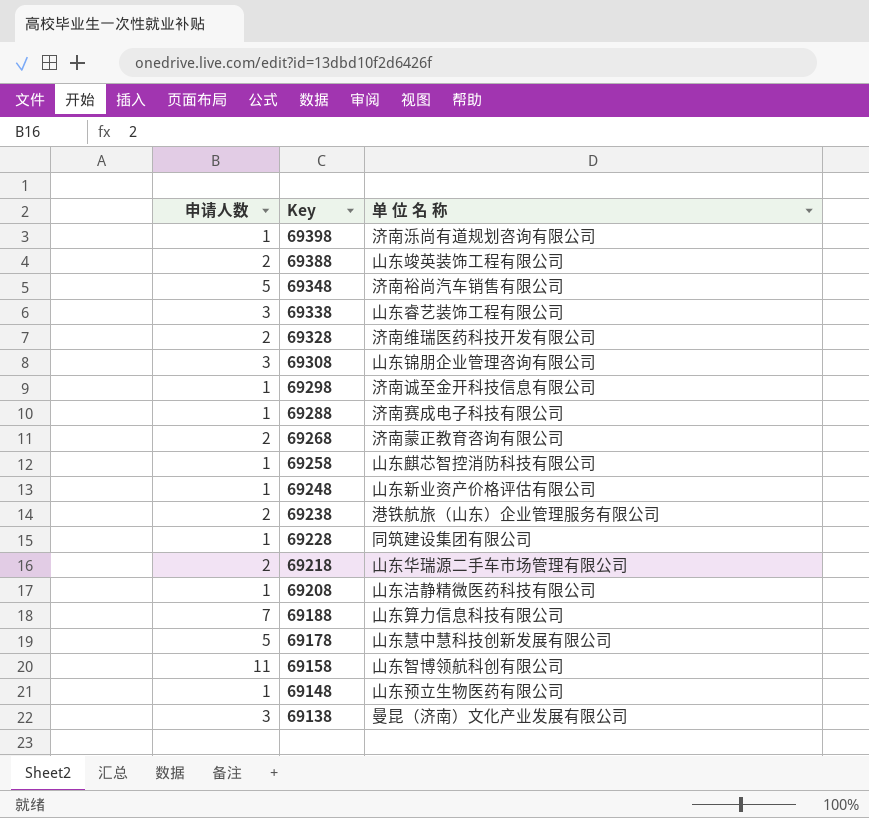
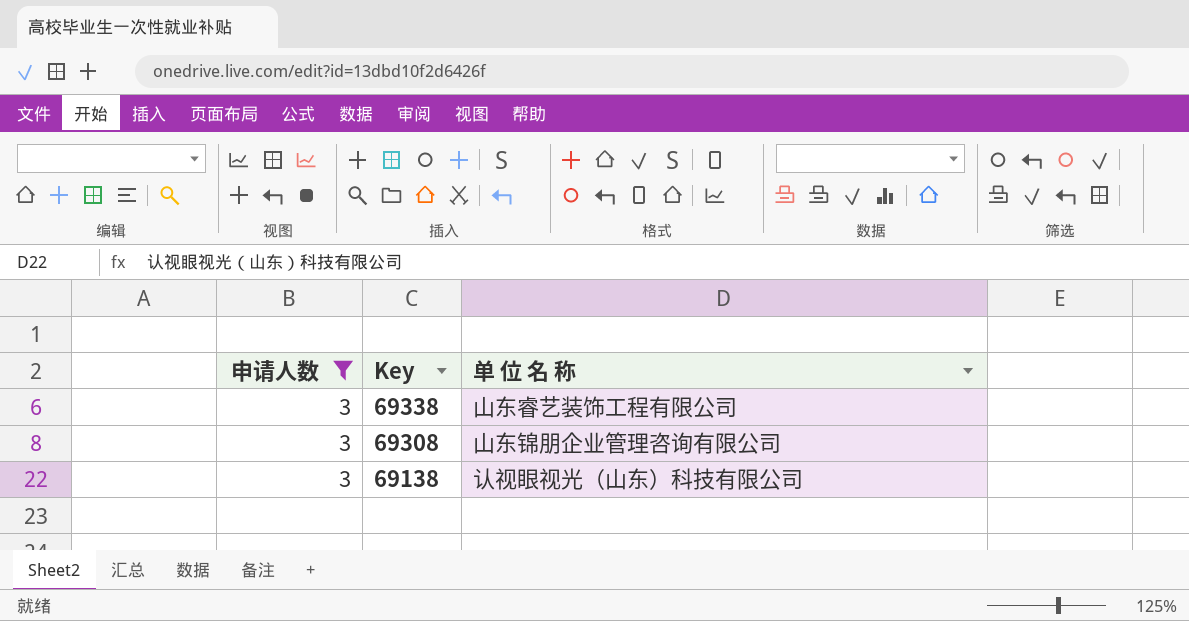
filter: none -> 申请人数 = 3
69138 | 单 位 名 称: 曼昆（济南）文化产业发展有限公司 -> 认视眼视光（山东）科技有限公司

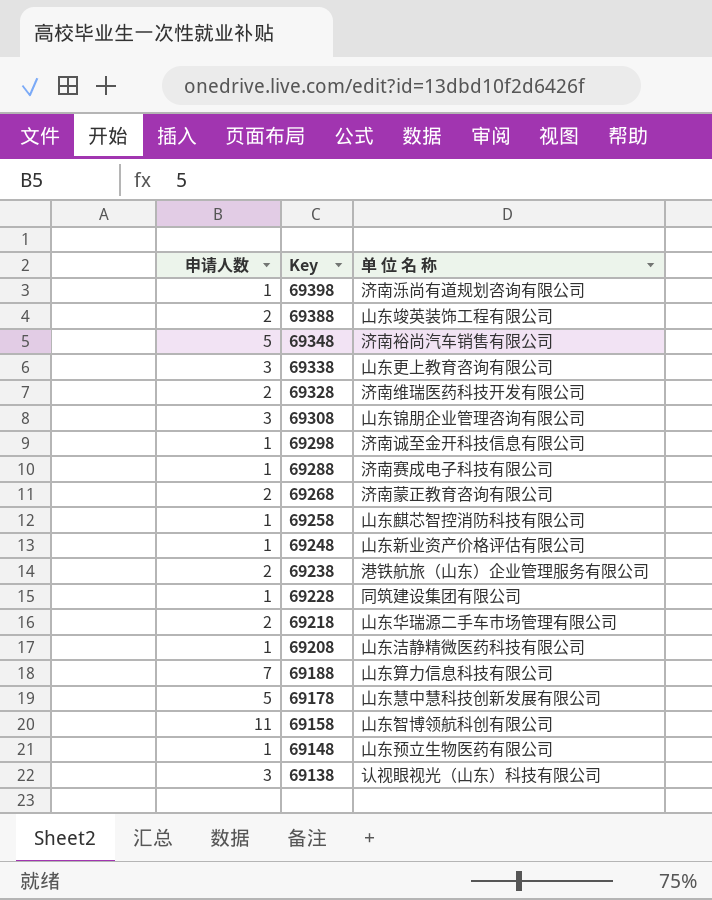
filter: 申请人数 = 3 -> none
69338 | 单 位 名 称: 山东睿艺装饰工程有限公司 -> 山东更上教育咨询有限公司

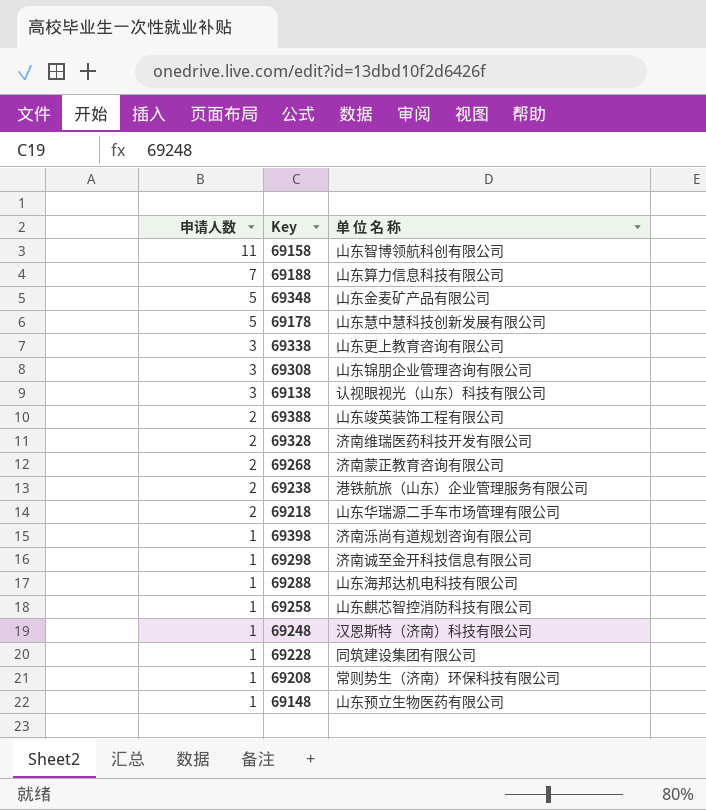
row order: Key descending -> 申请人数 descending
69348 | 单 位 名 称: 济南裕尚汽车销售有限公司 -> 山东金麦矿产品有限公司
69288 | 单 位 名 称: 济南赛成电子科技有限公司 -> 山东海邦达机电科技有限公司
69248 | 单 位 名 称: 山东新业资产价格评估有限公司 -> 汉恩斯特（济南）科技有限公司
69208 | 单 位 名 称: 山东洁静精微医药科技有限公司 -> 常则势生（济南）环保科技有限公司

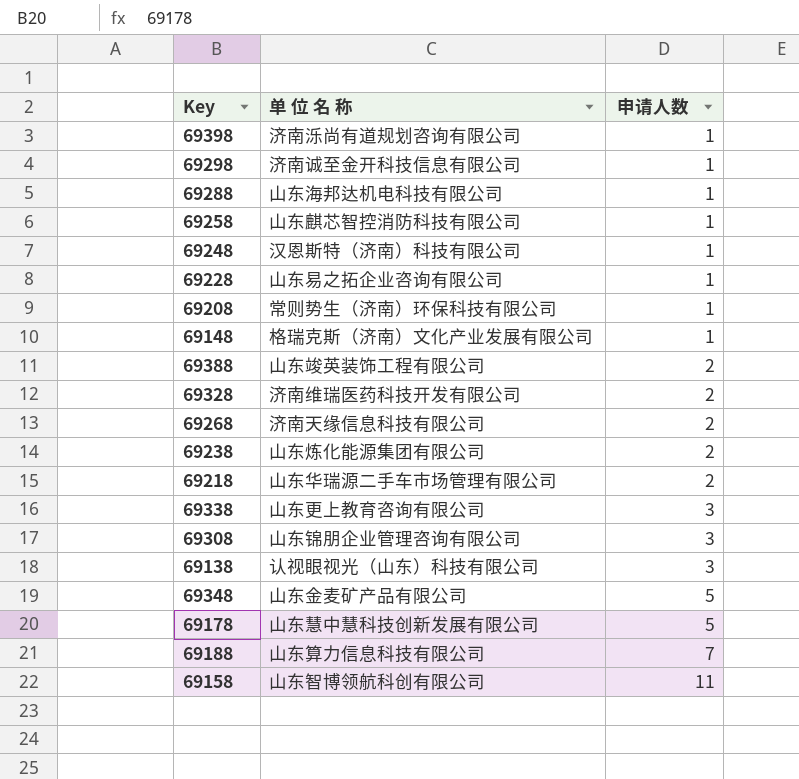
row order: 申请人数 descending -> 申请人数 ascending
column 申请人数 | position: 1 -> 3
69228 | 单 位 名 称: 同筑建设集团有限公司 -> 山东易之拓企业咨询有限公司
69148 | 单 位 名 称: 山东预立生物医药有限公司 -> 格瑞克斯（济南）文化产业发展有限公司
69268 | 单 位 名 称: 济南蒙正教育咨询有限公司 -> 济南天缘信息科技有限公司
69238 | 单 位 名 称: 港铁航旅（山东）企业管理服务有限公司 -> 山东炼化能源集团有限公司

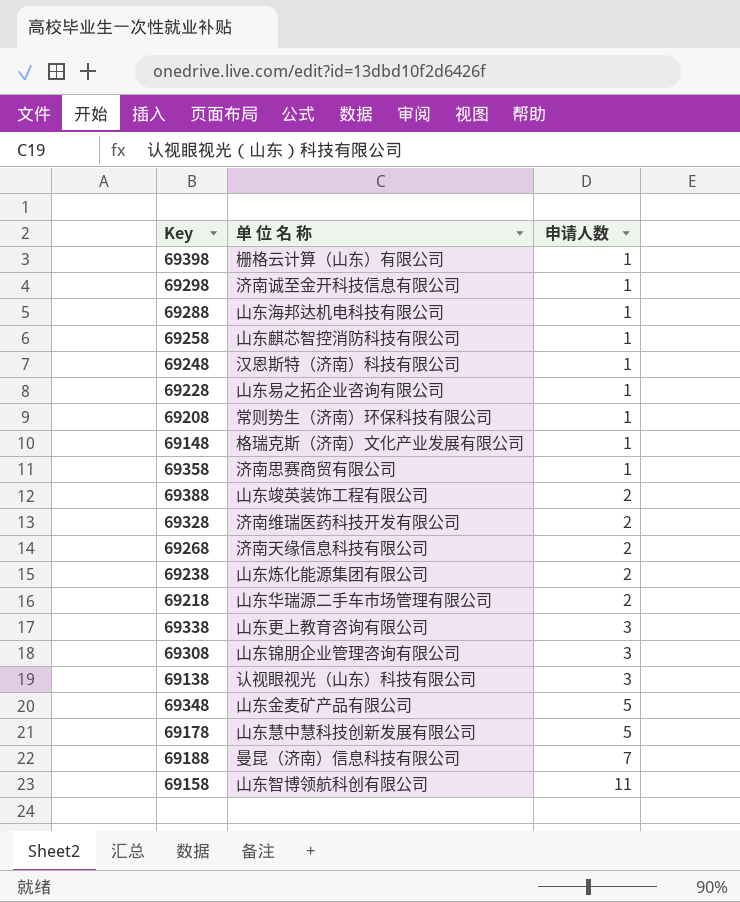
69398 | 单 位 名 称: 济南泺尚有道规划咨询有限公司 -> 栅格云计算（山东）有限公司
row 69358: none -> 济南思赛商贸有限公司 | 1
69188 | 单 位 名 称: 山东算力信息科技有限公司 -> 曼昆（济南）信息科技有限公司

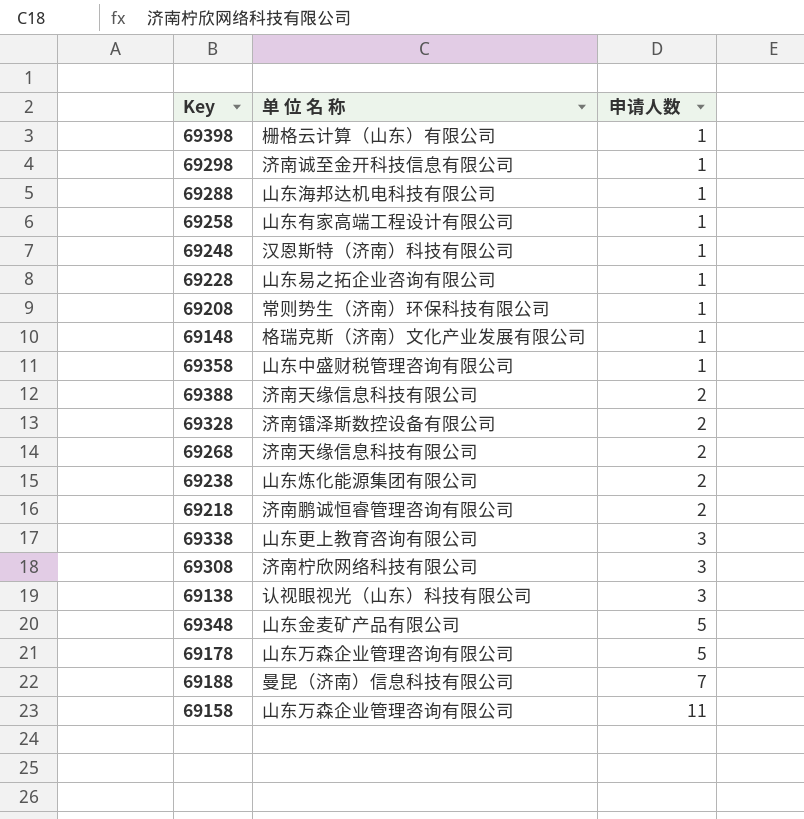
69258 | 单 位 名 称: 山东麒芯智控消防科技有限公司 -> 山东有家高端工程设计有限公司
69358 | 单 位 名 称: 济南思赛商贸有限公司 -> 山东中盛财税管理咨询有限公司
69388 | 单 位 名 称: 山东竣英装饰工程有限公司 -> 济南天缘信息科技有限公司
69328 | 单 位 名 称: 济南维瑞医药科技开发有限公司 -> 济南镭泽斯数控设备有限公司
69218 | 单 位 名 称: 山东华瑞源二手车市场管理有限公司 -> 济南鹏诚恒睿管理咨询有限公司
69308 | 单 位 名 称: 山东锦朋企业管理咨询有限公司 -> 济南柠欣网络科技有限公司
69178 | 单 位 名 称: 山东慧中慧科技创新发展有限公司 -> 山东万森企业管理咨询有限公司
69158 | 单 位 名 称: 山东智博领航科创有限公司 -> 山东万森企业管理咨询有限公司

